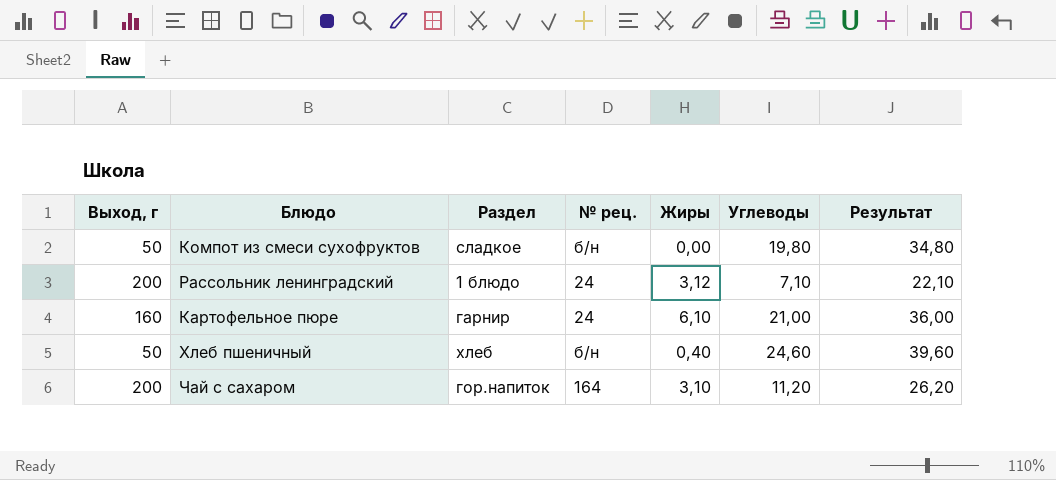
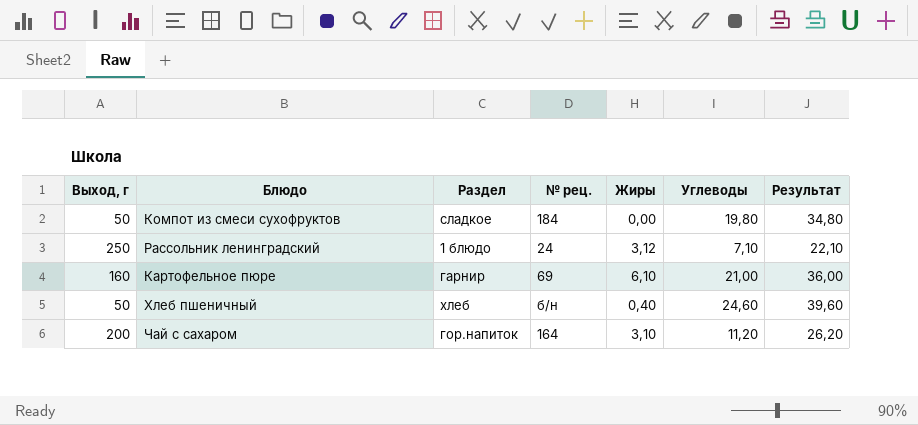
Компот из смеси сухофруктов | № рец.: б/н -> 184
Рассольник ленинградский | Выход, г: 200 -> 250
Картофельное пюре | № рец.: 24 -> 69

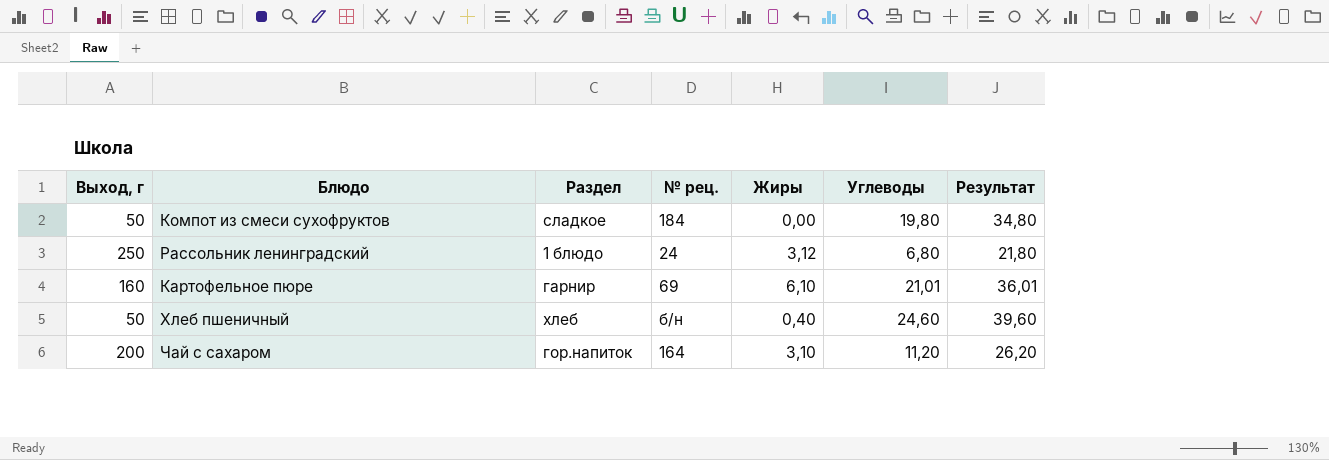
Рассольник ленинградский | Углеводы: 7,10 -> 6,80
Рассольник ленинградский | Результат: 22,10 -> 21,80
Картофельное пюре | Углеводы: 21,00 -> 21,01
Картофельное пюре | Результат: 36,00 -> 36,01

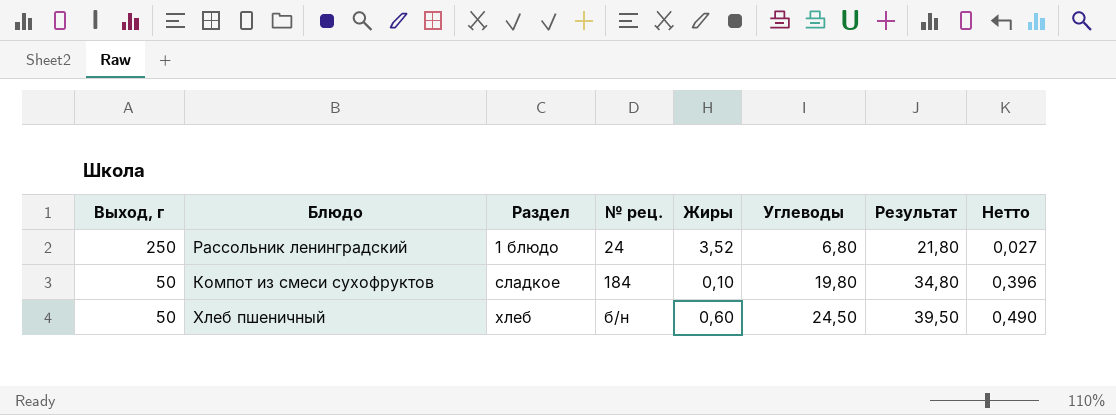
row order: none -> Выход, г descending
column Нетто | formula: none -> [Углеводы] / [Выход, г]
row Картофельное пюре: 160 | гарнир | 69 | 6,10 | 21,01 | 36,01 -> none
row Чай с сахаром: 200 | гор.напиток | 164 | 3,10 | 11,20 | 26,20 -> none
Рассольник ленинградский | Жиры: 3,12 -> 3,52
Компот из смеси сухофруктов | Жиры: 0,00 -> 0,10
Хлеб пшеничный | Жиры: 0,40 -> 0,60
Хлеб пшеничный | Углеводы: 24,60 -> 24,50
Хлеб пшеничный | Результат: 39,60 -> 39,50

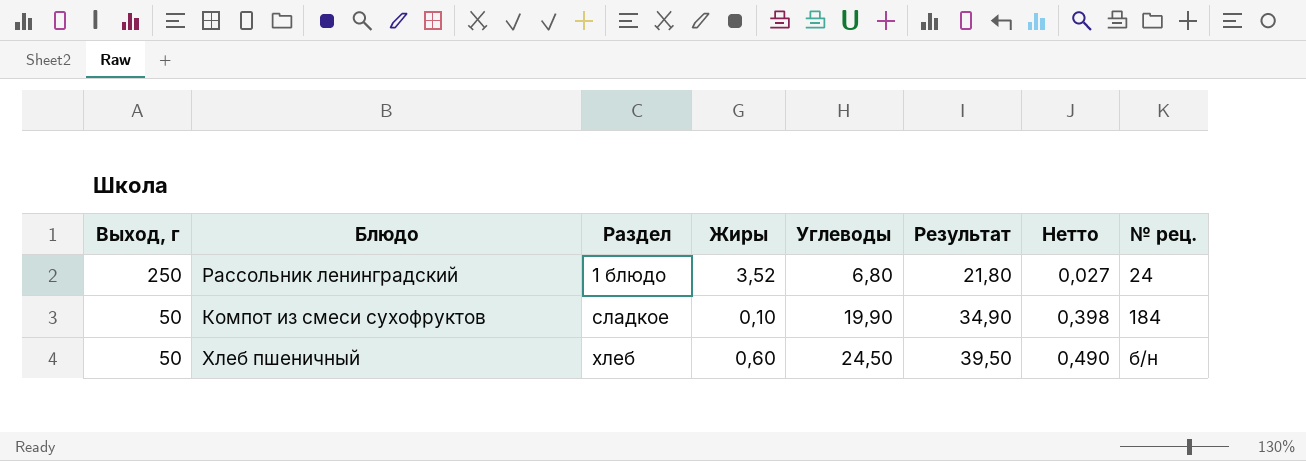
column № рец. | position: 4 -> 8
Компот из смеси сухофруктов | Углеводы: 19,80 -> 19,90
Компот из смеси сухофруктов | Результат: 34,80 -> 34,90
Компот из смеси сухофруктов | Нетто: 0,396 -> 0,398

